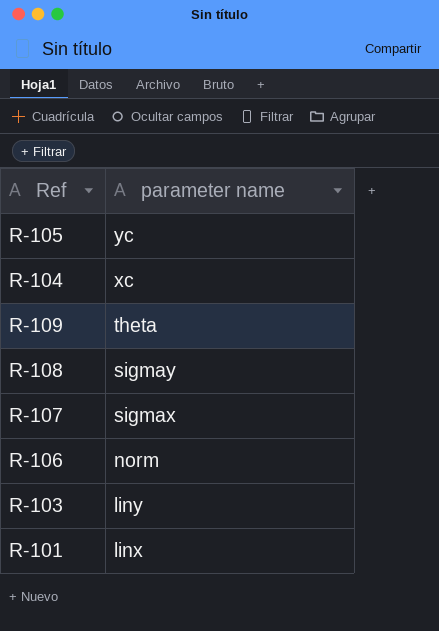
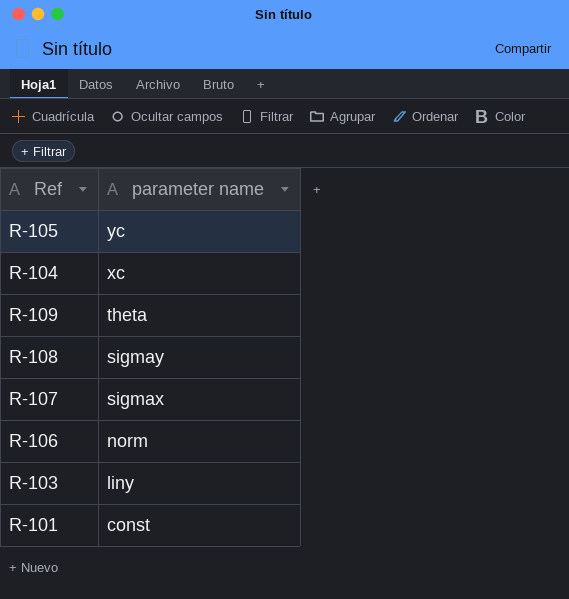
R-101 | parameter name: linx -> const

